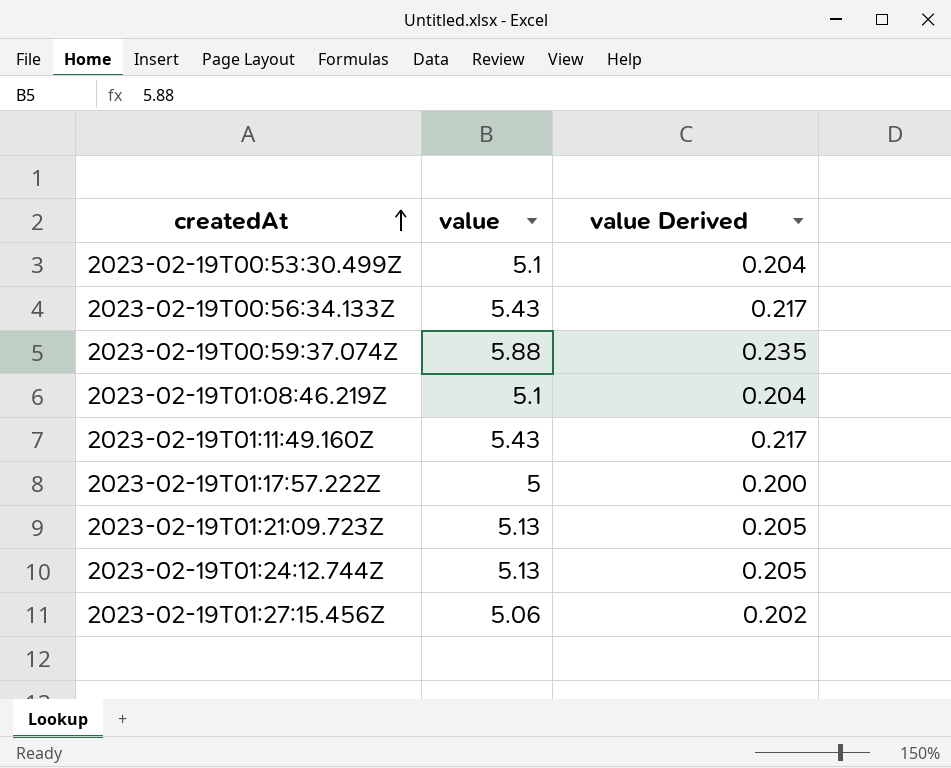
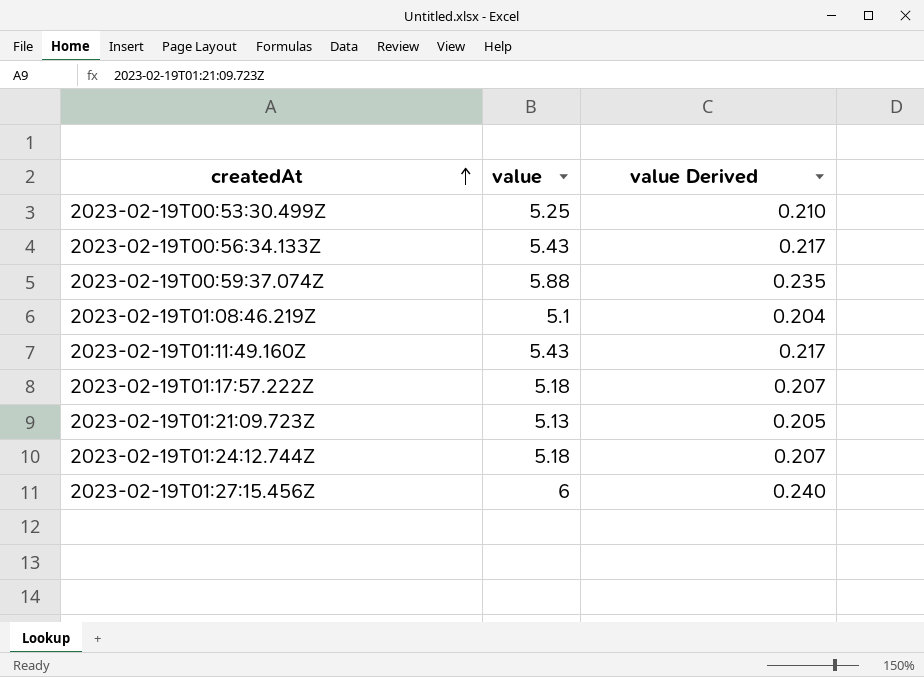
2023-02-19T00:53:30.499Z | value: 5.1 -> 5.25
2023-02-19T00:53:30.499Z | value Derived: 0.204 -> 0.210
2023-02-19T01:17:57.222Z | value: 5 -> 5.18
2023-02-19T01:17:57.222Z | value Derived: 0.200 -> 0.207
2023-02-19T01:24:12.744Z | value: 5.13 -> 5.18
2023-02-19T01:24:12.744Z | value Derived: 0.205 -> 0.207
2023-02-19T01:27:15.456Z | value: 5.06 -> 6
2023-02-19T01:27:15.456Z | value Derived: 0.202 -> 0.240

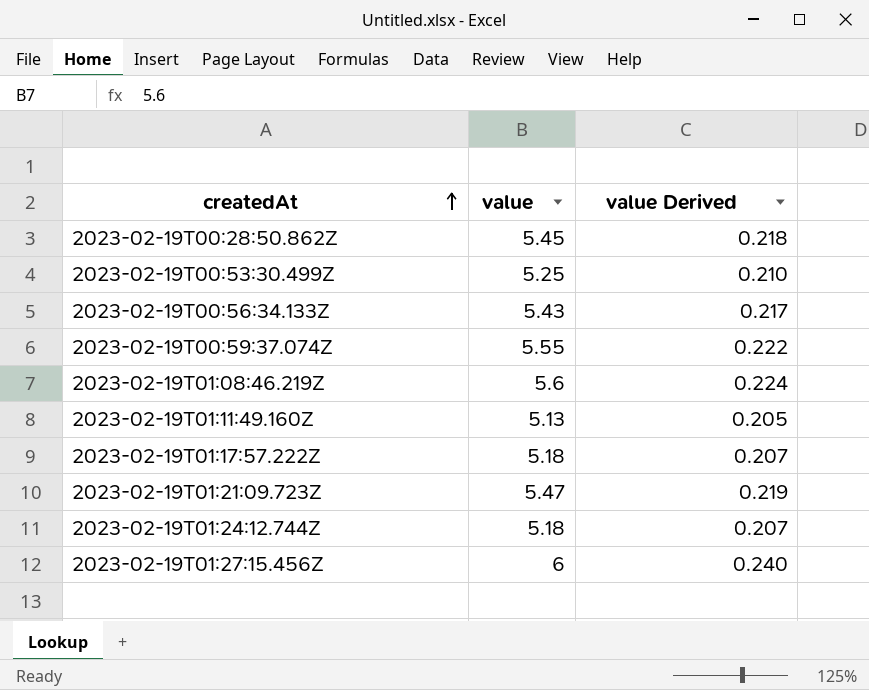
row 2023-02-19T00:28:50.862Z: none -> 5.45 | 0.218
2023-02-19T00:59:37.074Z | value: 5.88 -> 5.55
2023-02-19T00:59:37.074Z | value Derived: 0.235 -> 0.222
2023-02-19T01:08:46.219Z | value: 5.1 -> 5.6
2023-02-19T01:08:46.219Z | value Derived: 0.204 -> 0.224
2023-02-19T01:11:49.160Z | value: 5.43 -> 5.13
2023-02-19T01:11:49.160Z | value Derived: 0.217 -> 0.205
2023-02-19T01:21:09.723Z | value: 5.13 -> 5.47
2023-02-19T01:21:09.723Z | value Derived: 0.205 -> 0.219

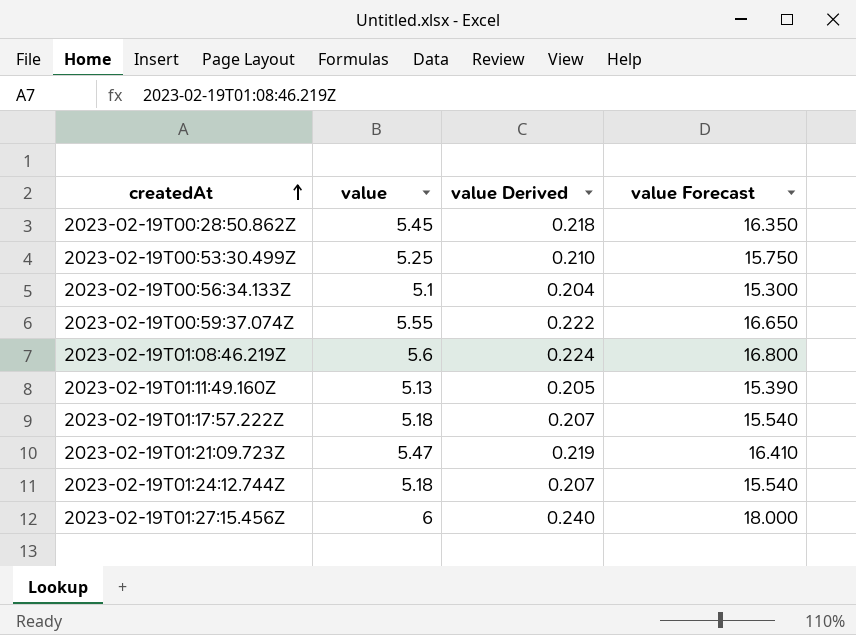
column value Forecast | formula: none -> [value] * 3
2023-02-19T00:56:34.133Z | value: 5.43 -> 5.1
2023-02-19T00:56:34.133Z | value Derived: 0.217 -> 0.204

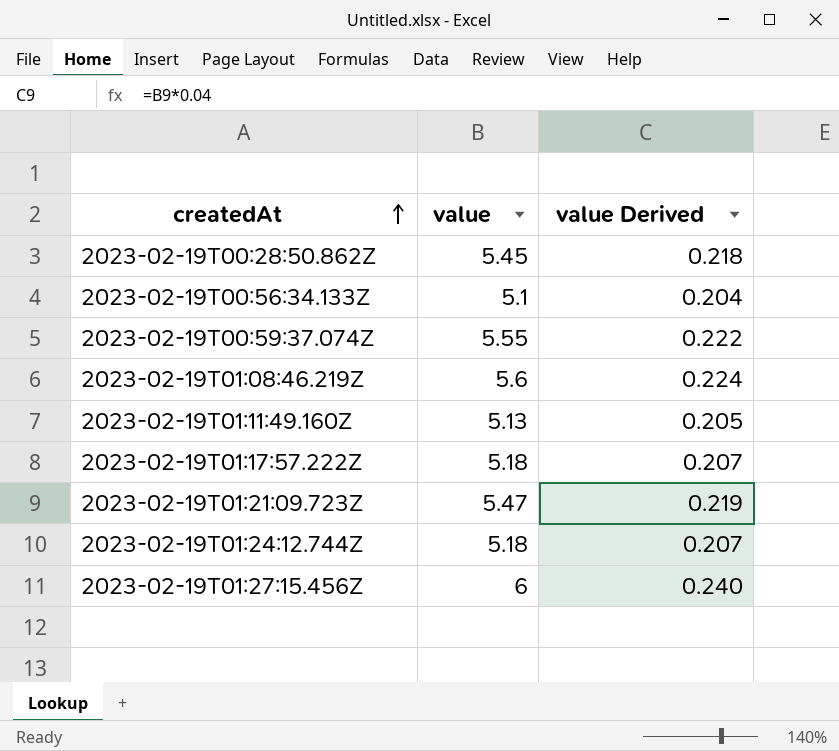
column value Forecast | formula: [value] * 3 -> none
row 2023-02-19T00:53:30.499Z: 5.25 | 0.210 | 15.750 -> none

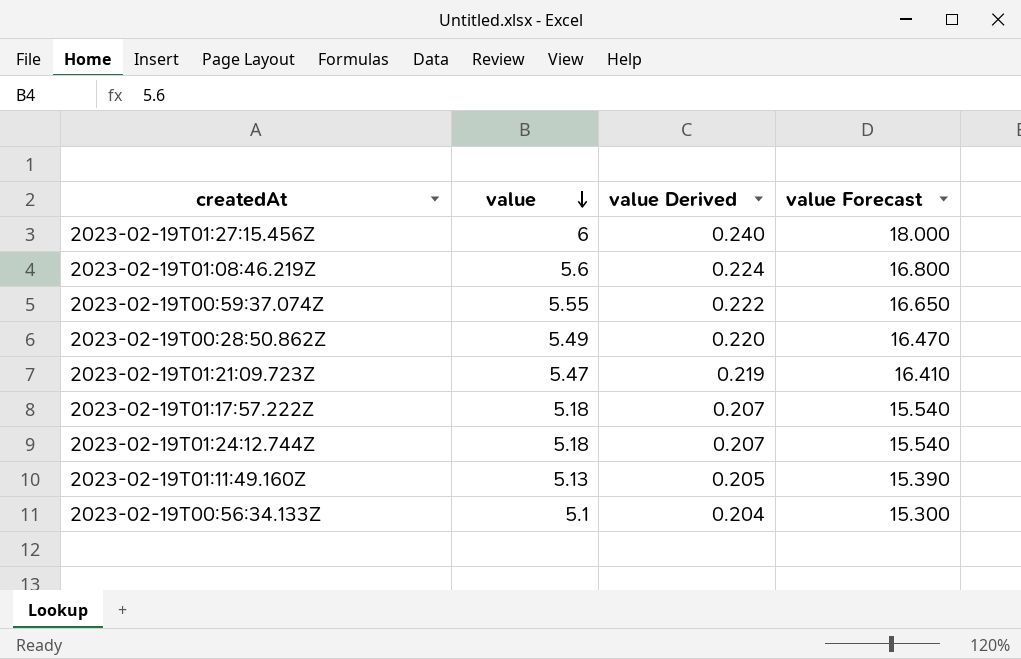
row order: createdAt ascending -> value descending
column value Forecast | formula: none -> [value] * 3
2023-02-19T00:28:50.862Z | value: 5.45 -> 5.49
2023-02-19T00:28:50.862Z | value Derived: 0.218 -> 0.220

